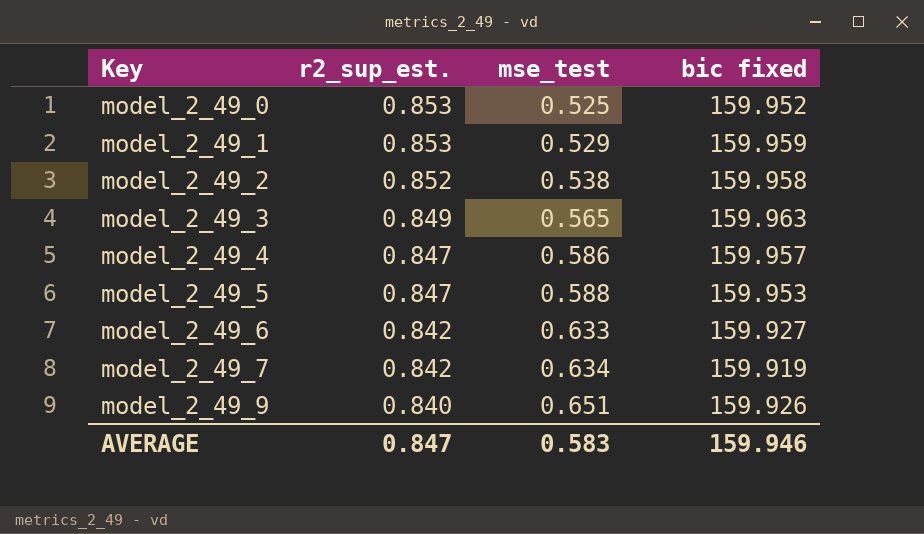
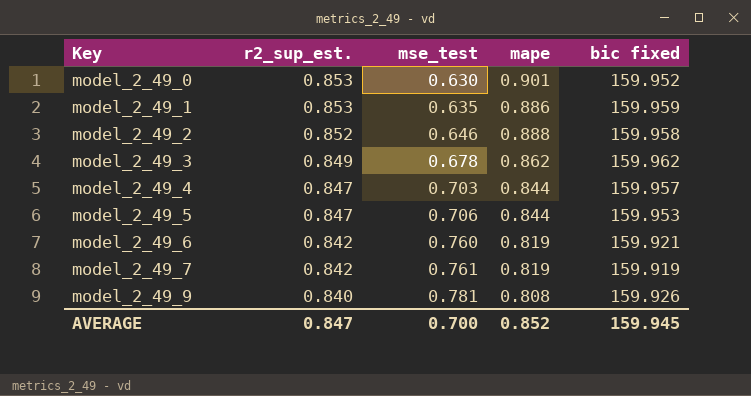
column mape | position: none -> 4
model_2_49_0 | mse_test: 0.525 -> 0.630
model_2_49_1 | mse_test: 0.529 -> 0.635
model_2_49_2 | mse_test: 0.538 -> 0.646
model_2_49_3 | mse_test: 0.565 -> 0.678
model_2_49_3 | bic fixed: 159.963 -> 159.962
model_2_49_4 | mse_test: 0.586 -> 0.703
model_2_49_5 | mse_test: 0.588 -> 0.706
model_2_49_6 | mse_test: 0.633 -> 0.760
model_2_49_6 | bic fixed: 159.927 -> 159.921
model_2_49_7 | mse_test: 0.634 -> 0.761
model_2_49_9 | mse_test: 0.651 -> 0.781
AVERAGE | mse_test: 0.583 -> 0.700
AVERAGE | bic fixed: 159.946 -> 159.945

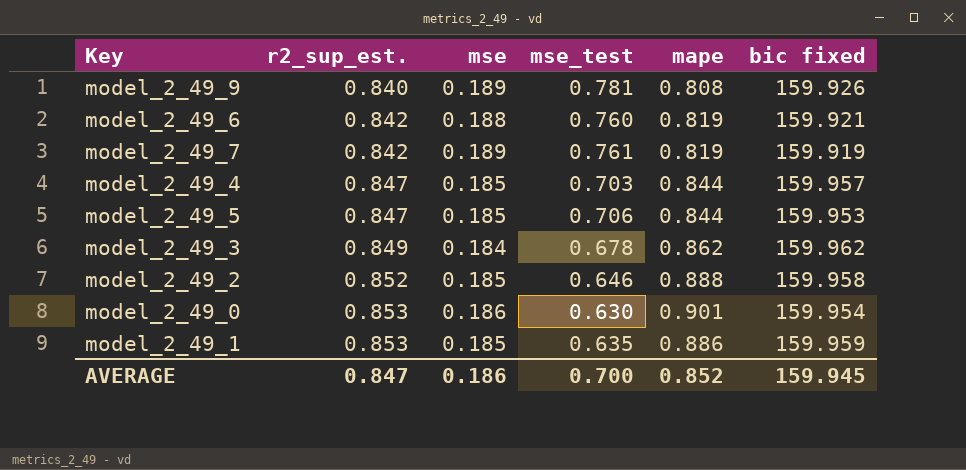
row order: Key ascending -> r2_sup_est. ascending
column mse | position: none -> 3
model_2_49_0 | bic fixed: 159.952 -> 159.954

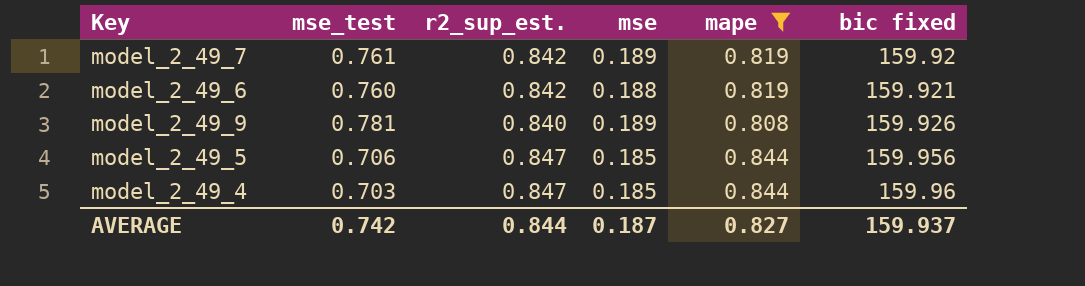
filter: none -> mape <= 0.844
row order: r2_sup_est. ascending -> bic fixed ascending
column mse_test | position: 4 -> 2
model_2_49_7 | bic fixed: 159.919 -> 159.92
model_2_49_5 | bic fixed: 159.953 -> 159.956
model_2_49_4 | bic fixed: 159.957 -> 159.96
AVERAGE | mse_test: 0.700 -> 0.742
AVERAGE | r2_sup_est.: 0.847 -> 0.844
AVERAGE | mse: 0.186 -> 0.187
AVERAGE | mape: 0.852 -> 0.827
AVERAGE | bic fixed: 159.945 -> 159.937

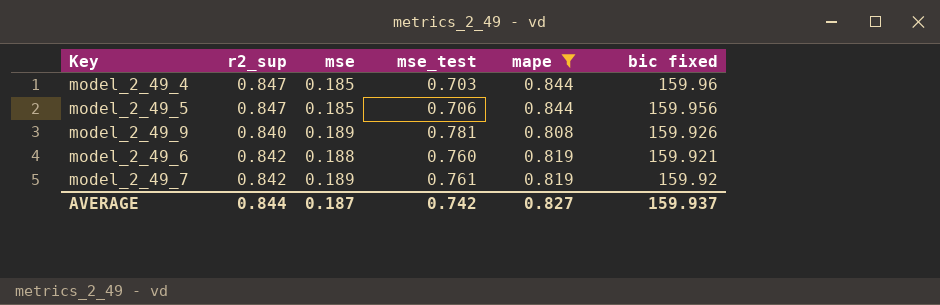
row order: bic fixed ascending -> bic fixed descending
column name: r2_sup_est. -> r2_sup
column mse_test | position: 2 -> 4

